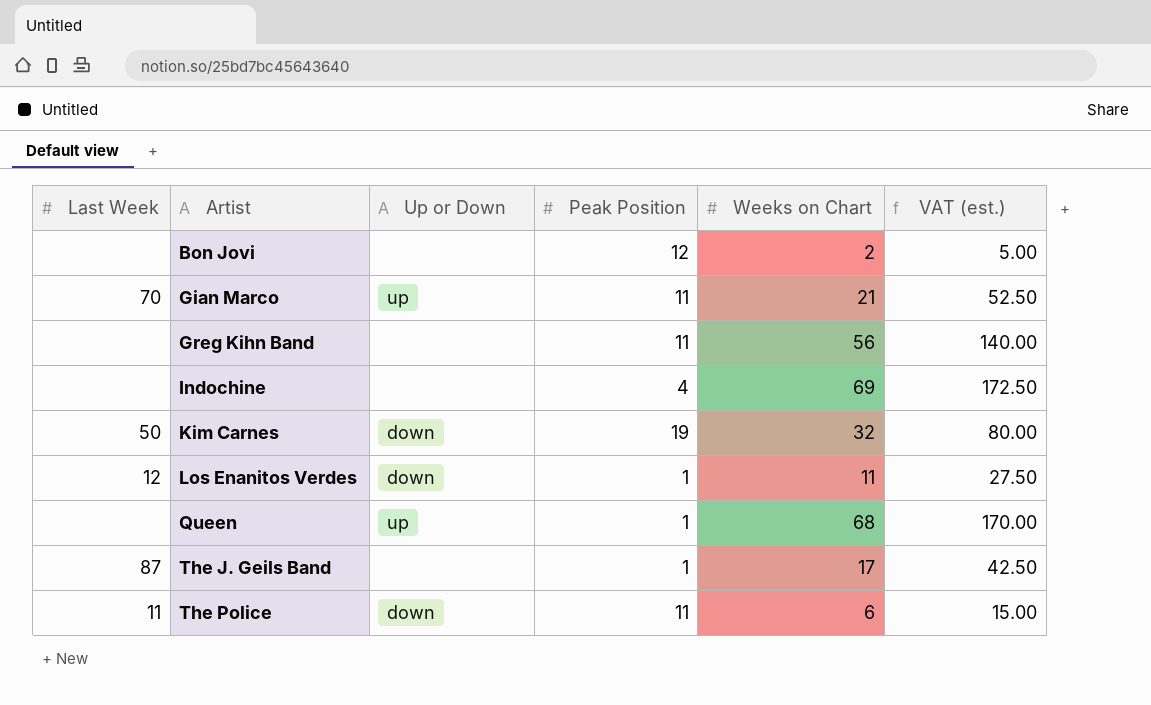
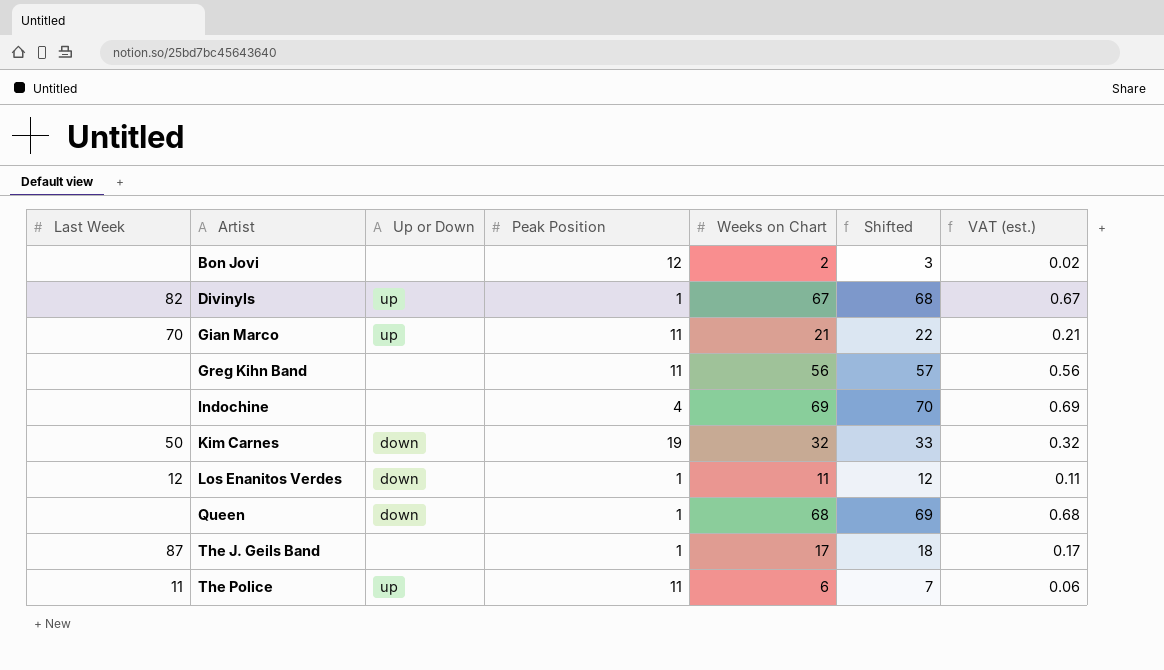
column Shifted | formula: none -> [Weeks on Chart] + 1
column VAT (est.) | formula: [Weeks on Chart] * 2.5 -> [Weeks on Chart] * 0.01
row Divinyls: none -> 82 | up | 1 | 67 | 68 | 0.67
Queen | Up or Down: up -> down
The Police | Up or Down: down -> up

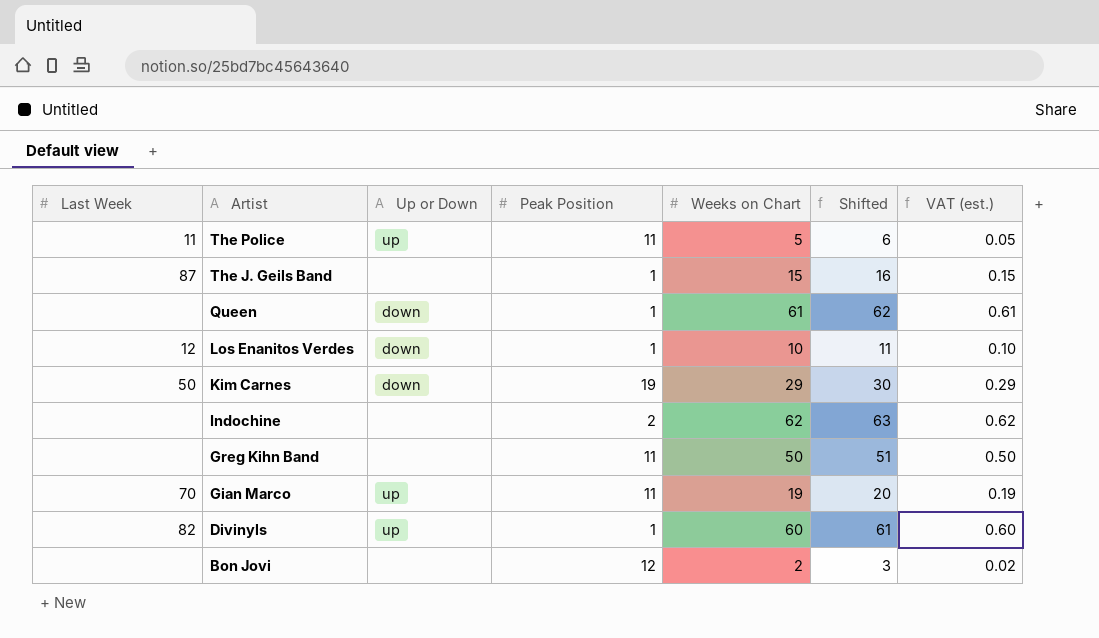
row order: Artist ascending -> Artist descending
The Police | Weeks on Chart: 6 -> 5
The Police | Shifted: 7 -> 6
The Police | VAT (est.): 0.06 -> 0.05
The J. Geils Band | Weeks on Chart: 17 -> 15
The J. Geils Band | Shifted: 18 -> 16
The J. Geils Band | VAT (est.): 0.17 -> 0.15
Queen | Weeks on Chart: 68 -> 61
Queen | Shifted: 69 -> 62
Queen | VAT (est.): 0.68 -> 0.61
Los Enanitos Verdes | Weeks on Chart: 11 -> 10
Los Enanitos Verdes | Shifted: 12 -> 11
Los Enanitos Verdes | VAT (est.): 0.11 -> 0.10
Kim Carnes | Weeks on Chart: 32 -> 29
Kim Carnes | Shifted: 33 -> 30
Kim Carnes | VAT (est.): 0.32 -> 0.29
Indochine | Peak Position: 4 -> 2
Indochine | Weeks on Chart: 69 -> 62
Indochine | Shifted: 70 -> 63
Indochine | VAT (est.): 0.69 -> 0.62
Greg Kihn Band | Weeks on Chart: 56 -> 50
Greg Kihn Band | Shifted: 57 -> 51
Greg Kihn Band | VAT (est.): 0.56 -> 0.50
Gian Marco | Weeks on Chart: 21 -> 19
Gian Marco | Shifted: 22 -> 20
Gian Marco | VAT (est.): 0.21 -> 0.19
Divinyls | Weeks on Chart: 67 -> 60
Divinyls | Shifted: 68 -> 61
Divinyls | VAT (est.): 0.67 -> 0.60

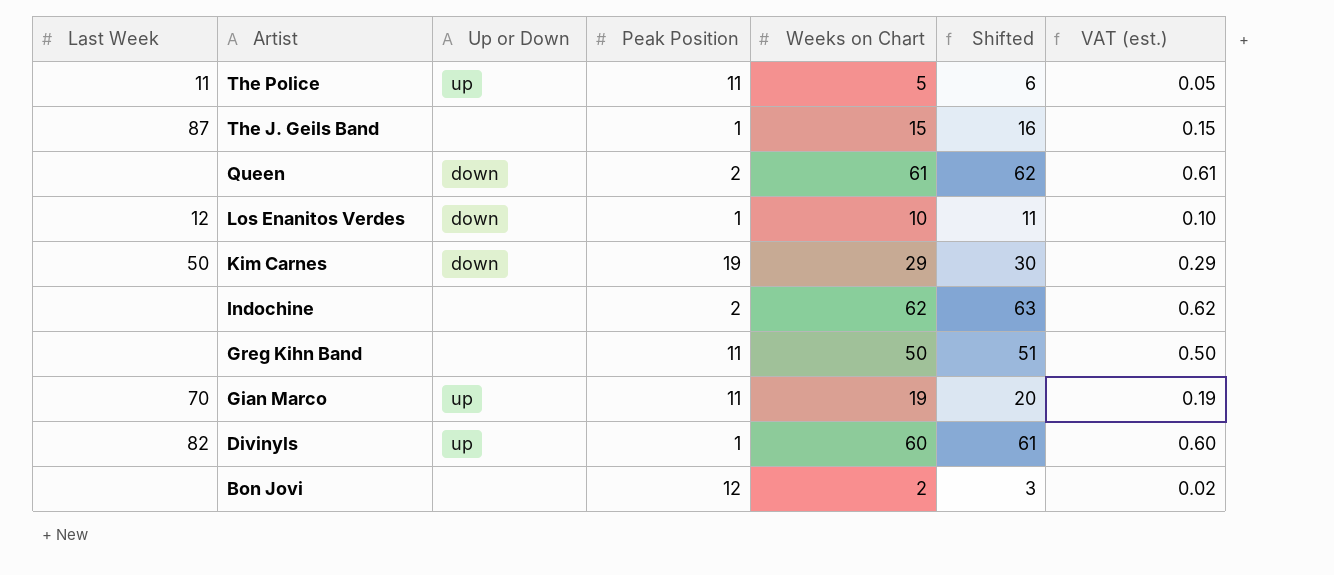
Queen | Peak Position: 1 -> 2

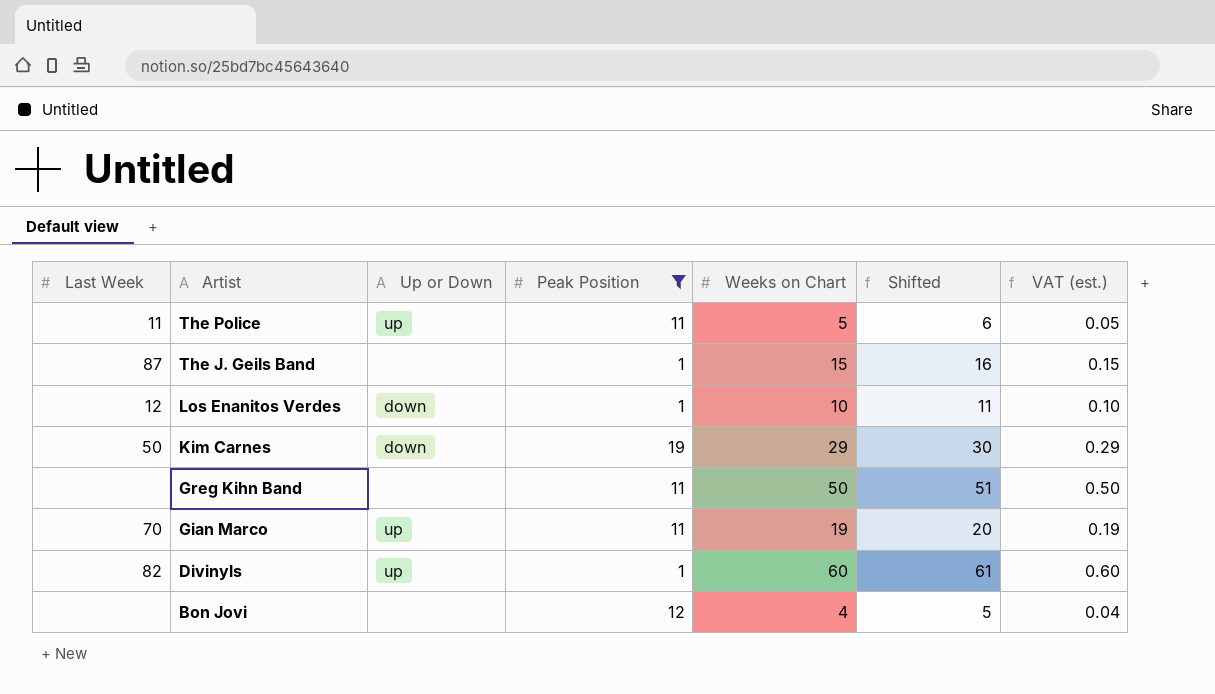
filter: none -> Peak Position != 2
Bon Jovi | Weeks on Chart: 2 -> 4
Bon Jovi | Shifted: 3 -> 5
Bon Jovi | VAT (est.): 0.02 -> 0.04

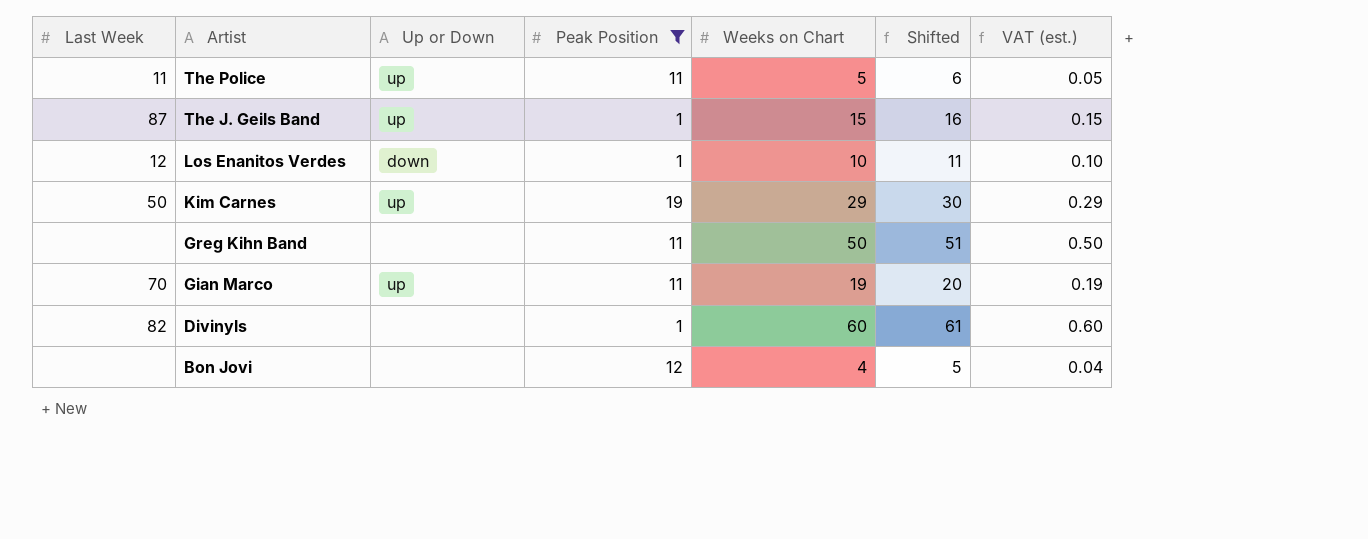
The J. Geils Band | Up or Down: none -> up
Kim Carnes | Up or Down: down -> up
Divinyls | Up or Down: up -> none

